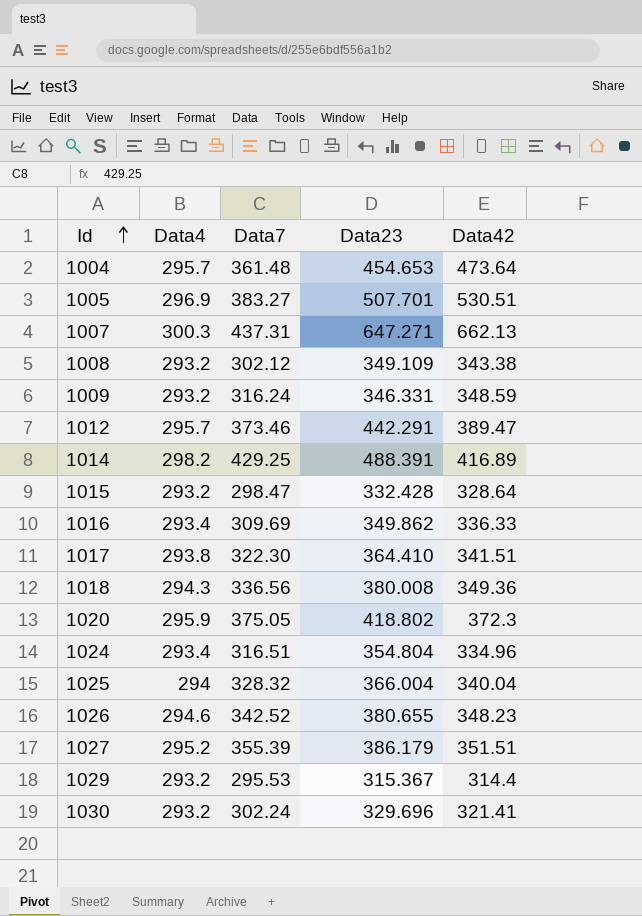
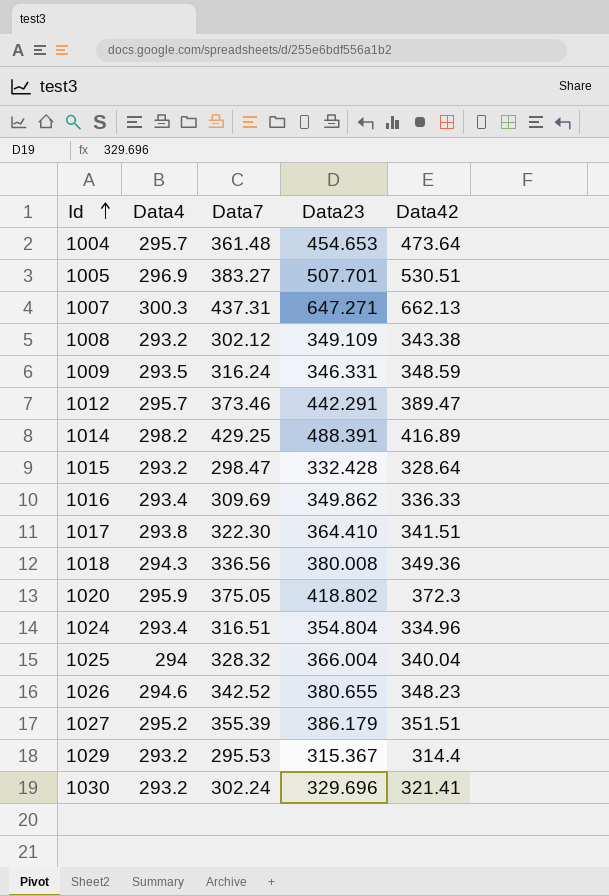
1009 | Data4: 293.2 -> 293.5

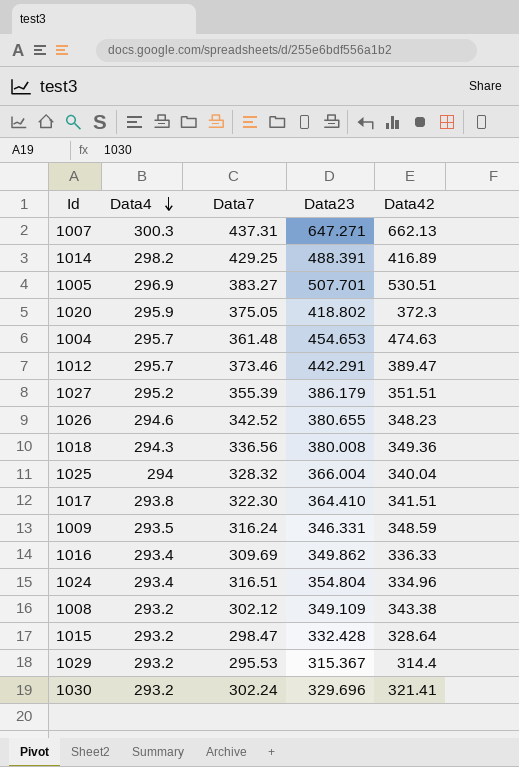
row order: Id ascending -> Data4 descending
1004 | Data42: 473.64 -> 474.63

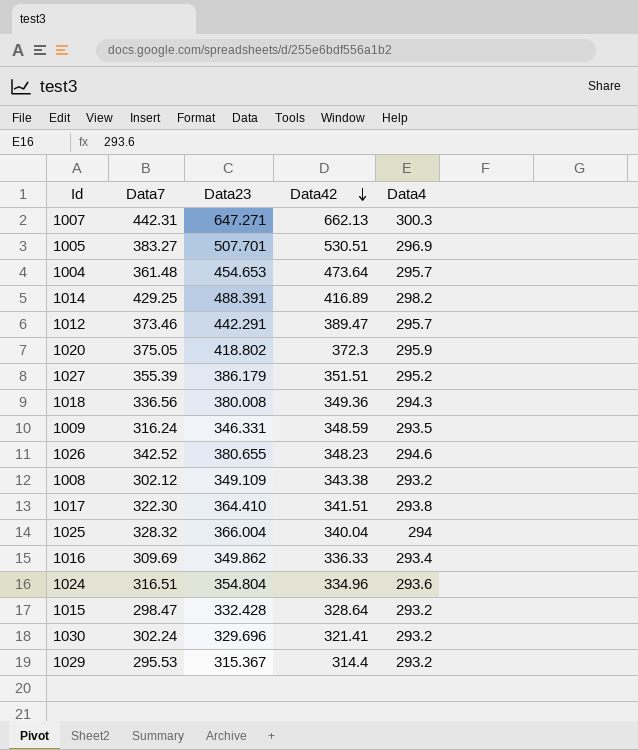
row order: Data4 descending -> Data42 descending
column Data4 | position: 2 -> 5
1007 | Data7: 437.31 -> 442.31
1004 | Data42: 474.63 -> 473.64
1024 | Data4: 293.4 -> 293.6

